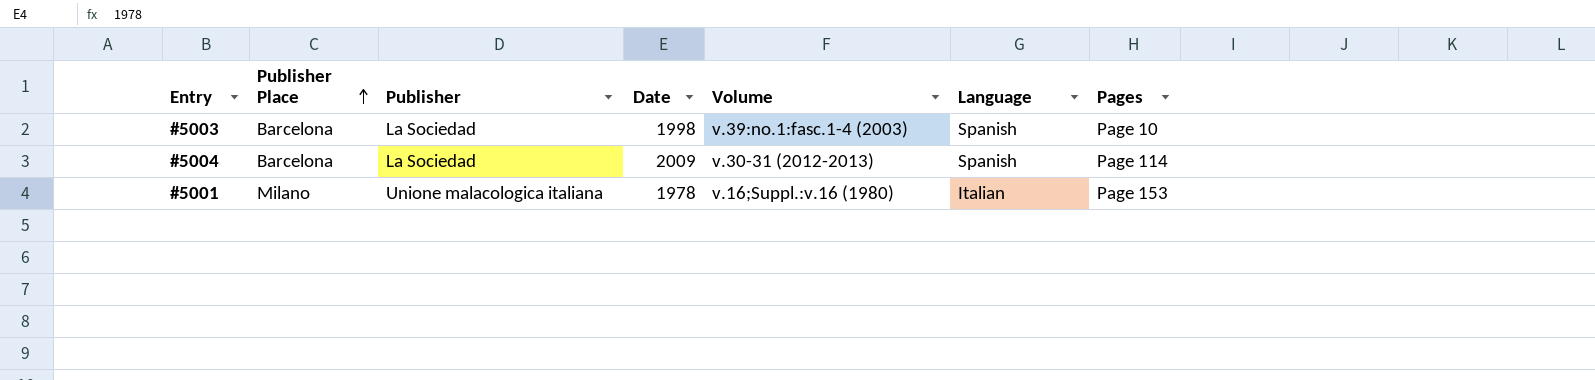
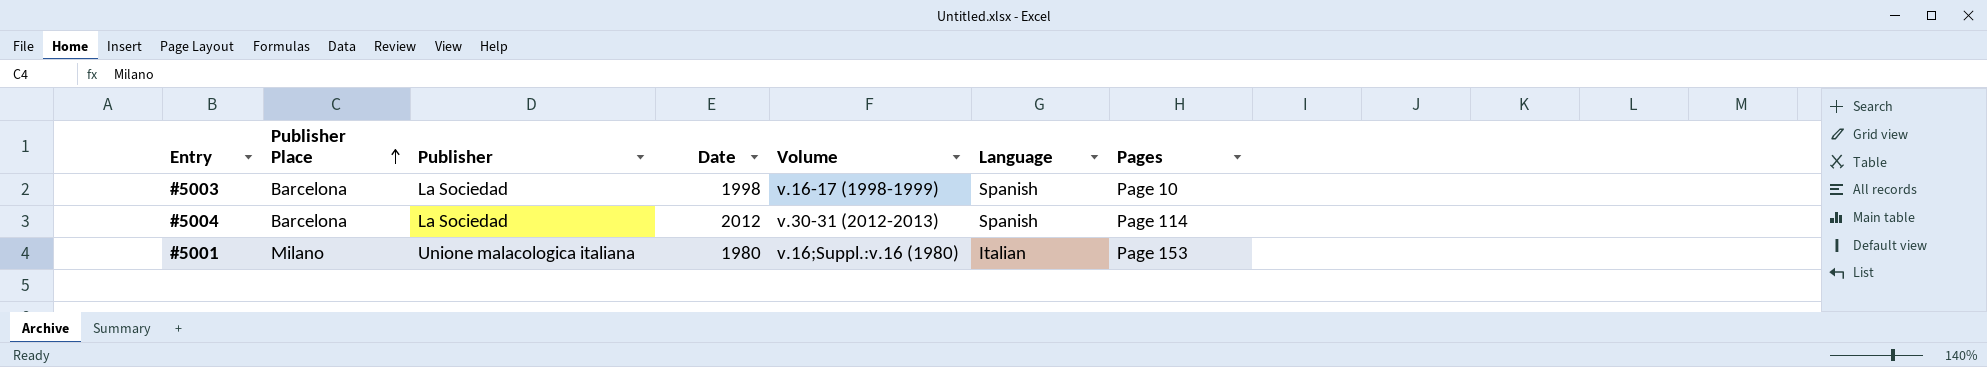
#5003 | Volume: v.39:no.1:fasc.1-4 (2003) -> v.16-17 (1998-1999)
#5004 | Date: 2009 -> 2012
#5001 | Date: 1978 -> 1980

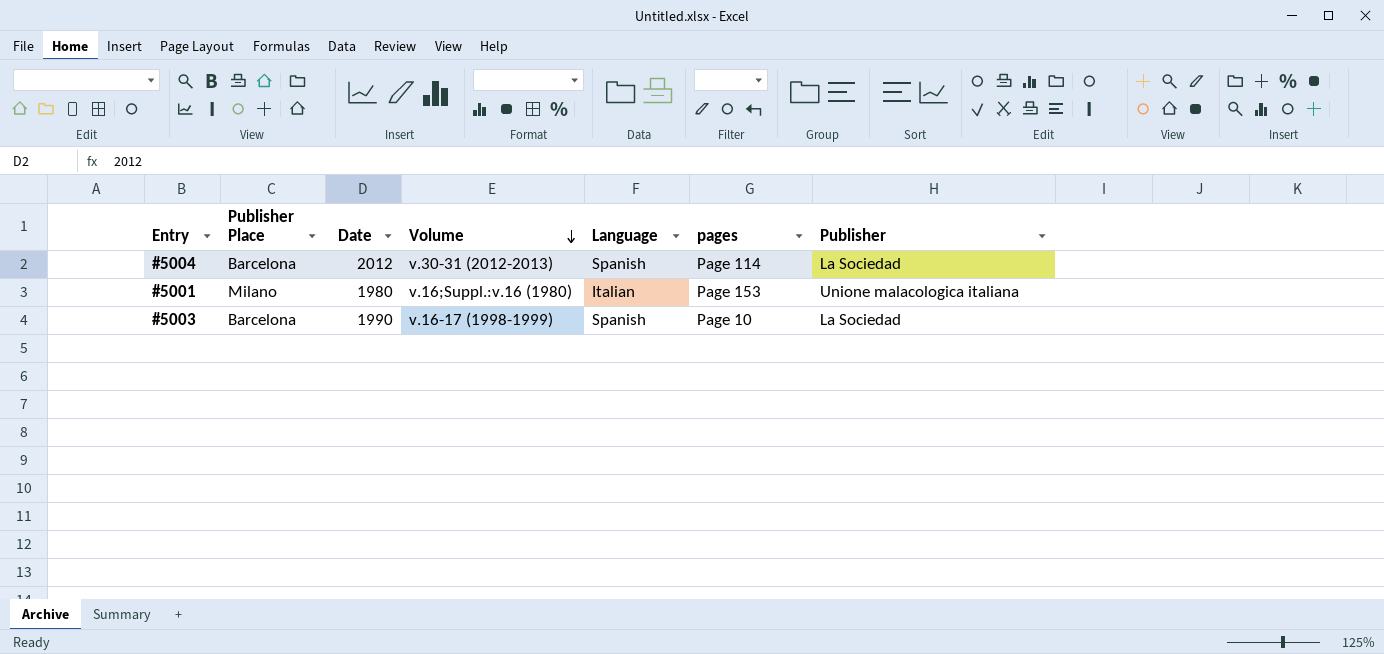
row order: Publisher Place ascending -> Volume descending
column name: Pages -> pages
column Publisher | position: 3 -> 7
#5003 | Date: 1998 -> 1990

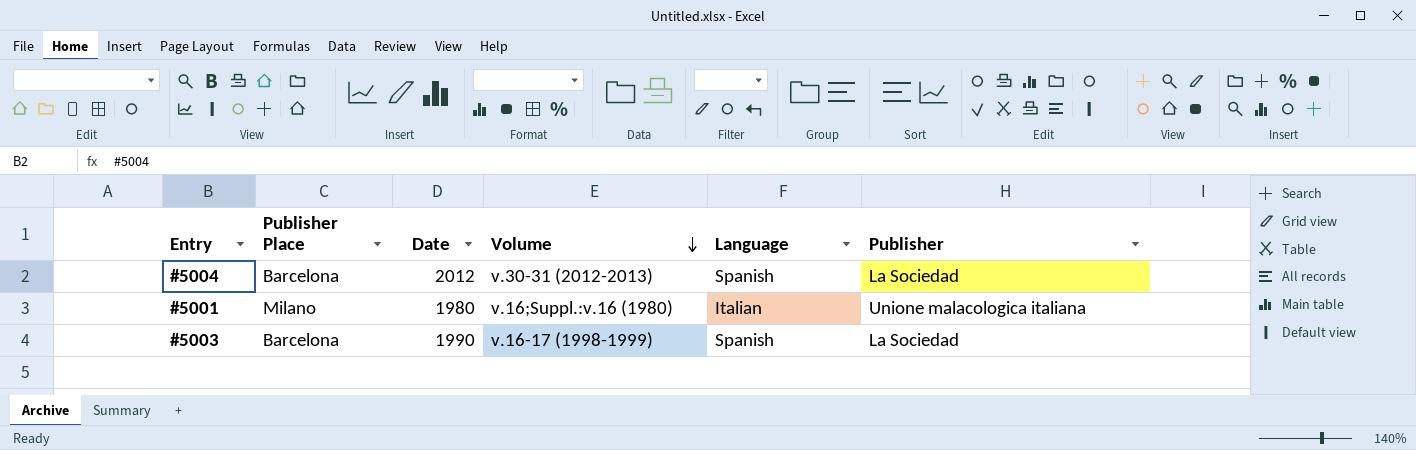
column pages | position: 6 -> none

